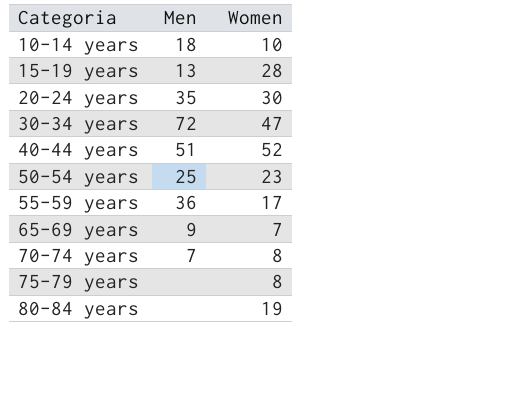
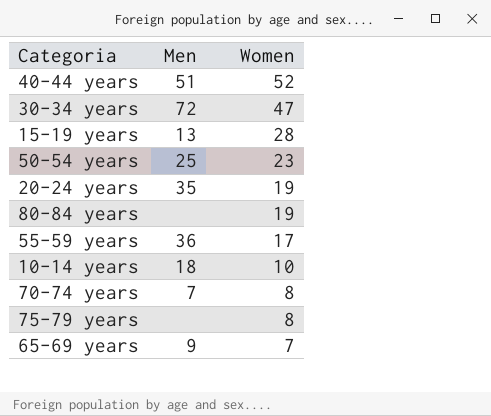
row order: Categoria ascending -> Women descending
20-24 years | Women: 30 -> 19

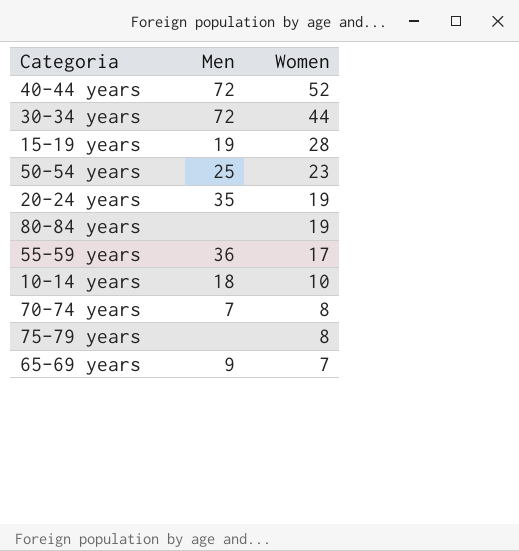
40-44 years | Men: 51 -> 72
30-34 years | Women: 47 -> 44
15-19 years | Men: 13 -> 19

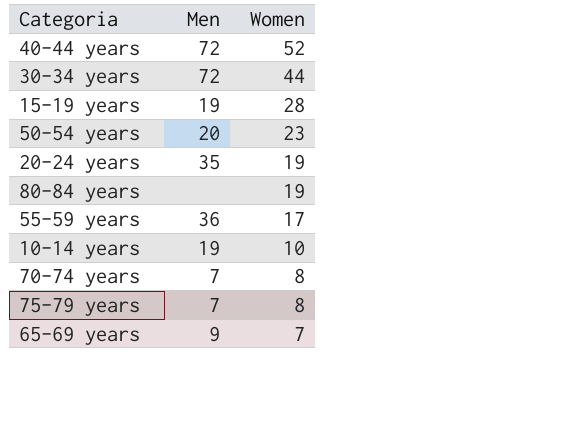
50-54 years | Men: 25 -> 20
10-14 years | Men: 18 -> 19
75-79 years | Men: none -> 7

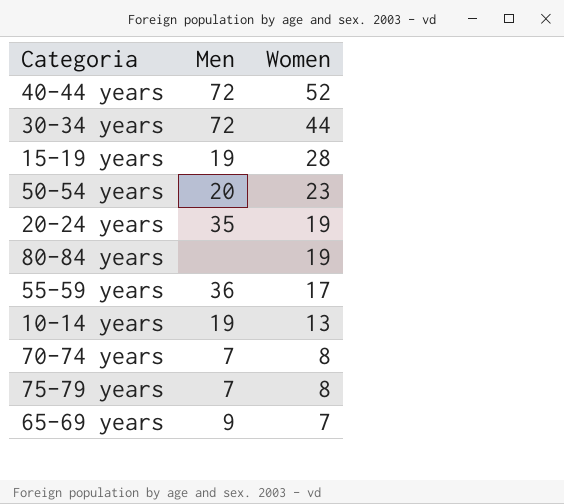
10-14 years | Women: 10 -> 13

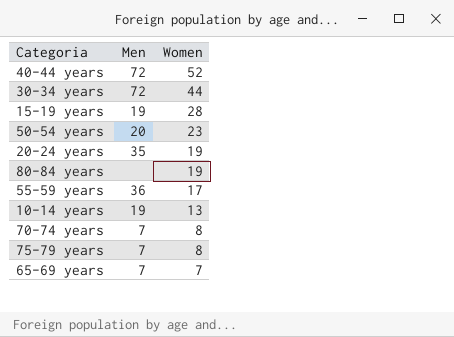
65-69 years | Men: 9 -> 7

